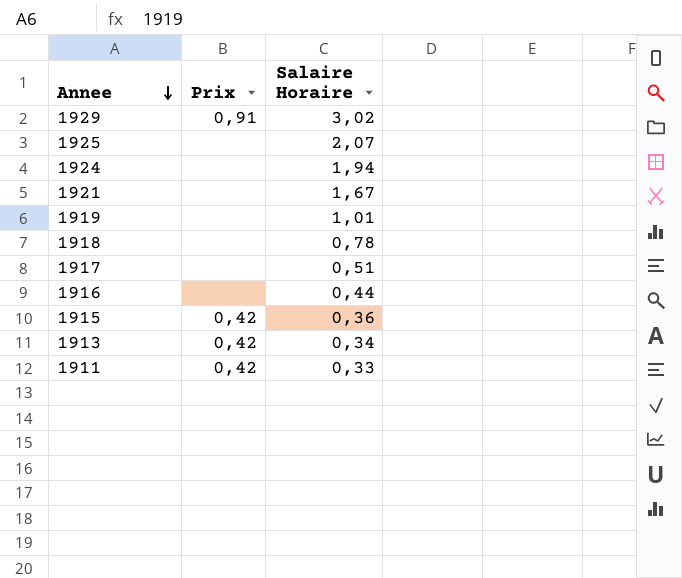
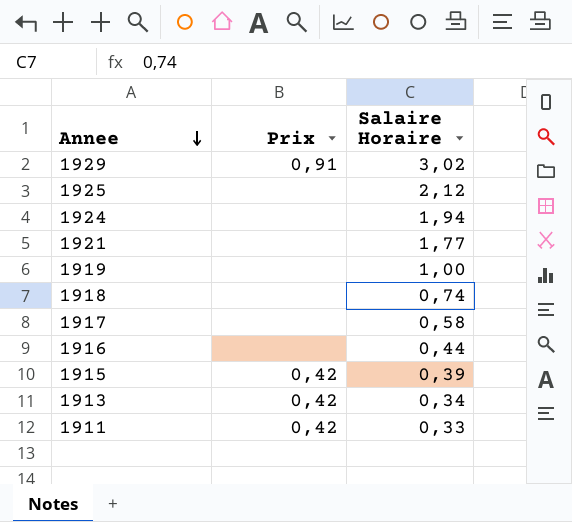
1925 | Salaire Horaire: 2,07 -> 2,12
1921 | Salaire Horaire: 1,67 -> 1,77
1919 | Salaire Horaire: 1,01 -> 1,00
1918 | Salaire Horaire: 0,78 -> 0,74
1917 | Salaire Horaire: 0,51 -> 0,58
1915 | Salaire Horaire: 0,36 -> 0,39

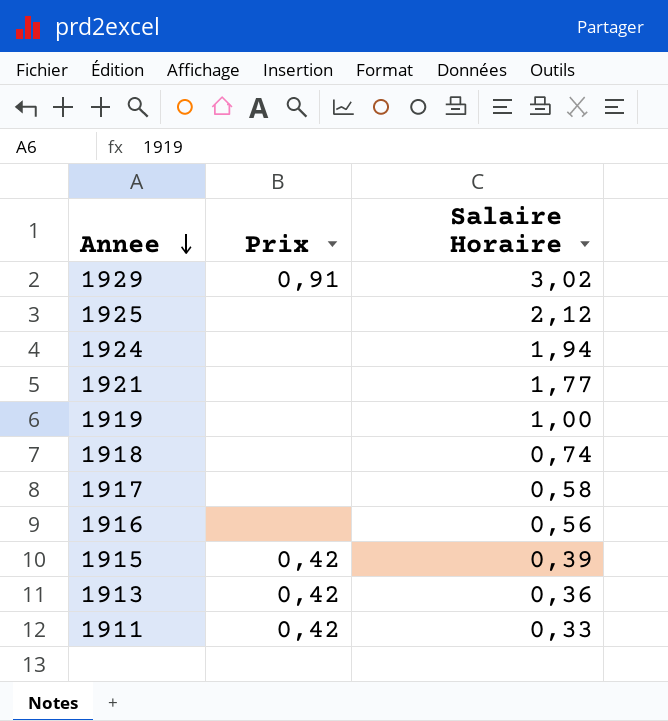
1916 | Salaire Horaire: 0,44 -> 0,56
1913 | Salaire Horaire: 0,34 -> 0,36

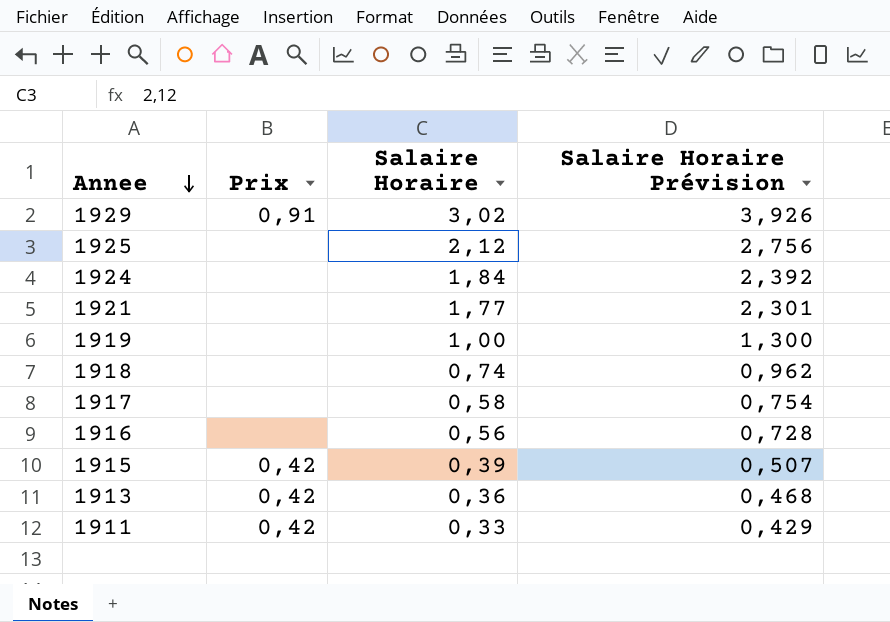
column Salaire Horaire Prévision | formula: none -> [Salaire Horaire] * 1,3
1924 | Salaire Horaire: 1,94 -> 1,84

